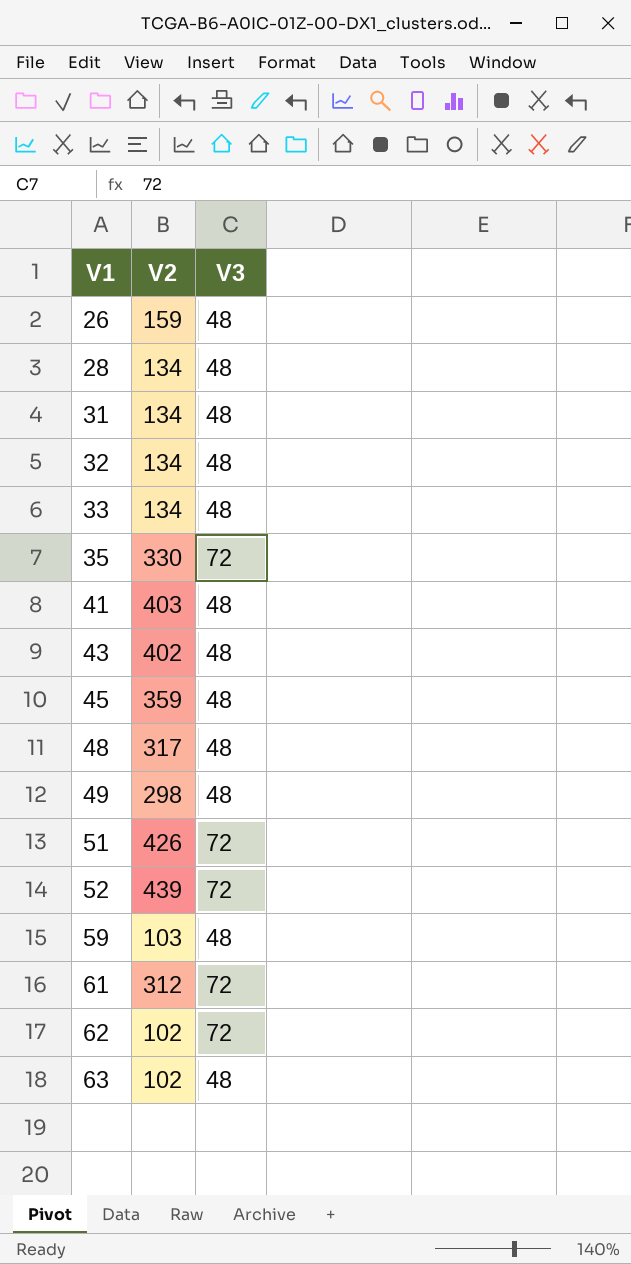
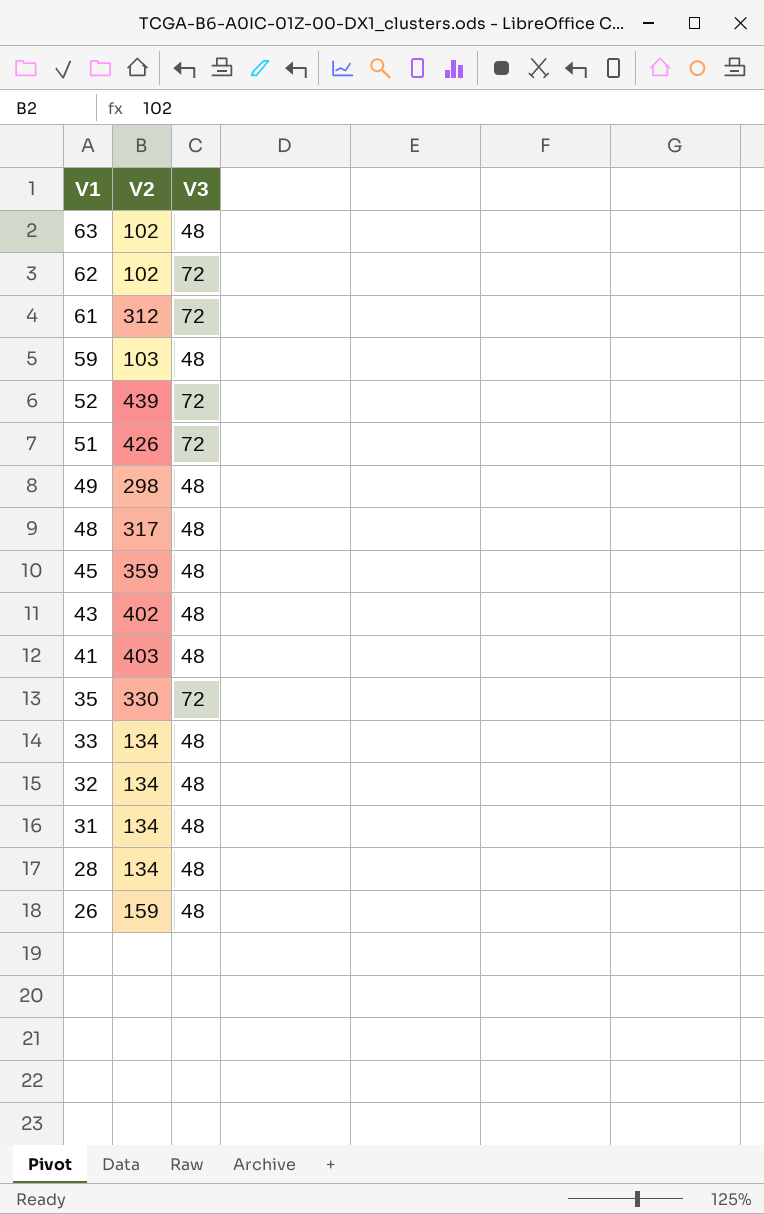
row order: V1 ascending -> V1 descending

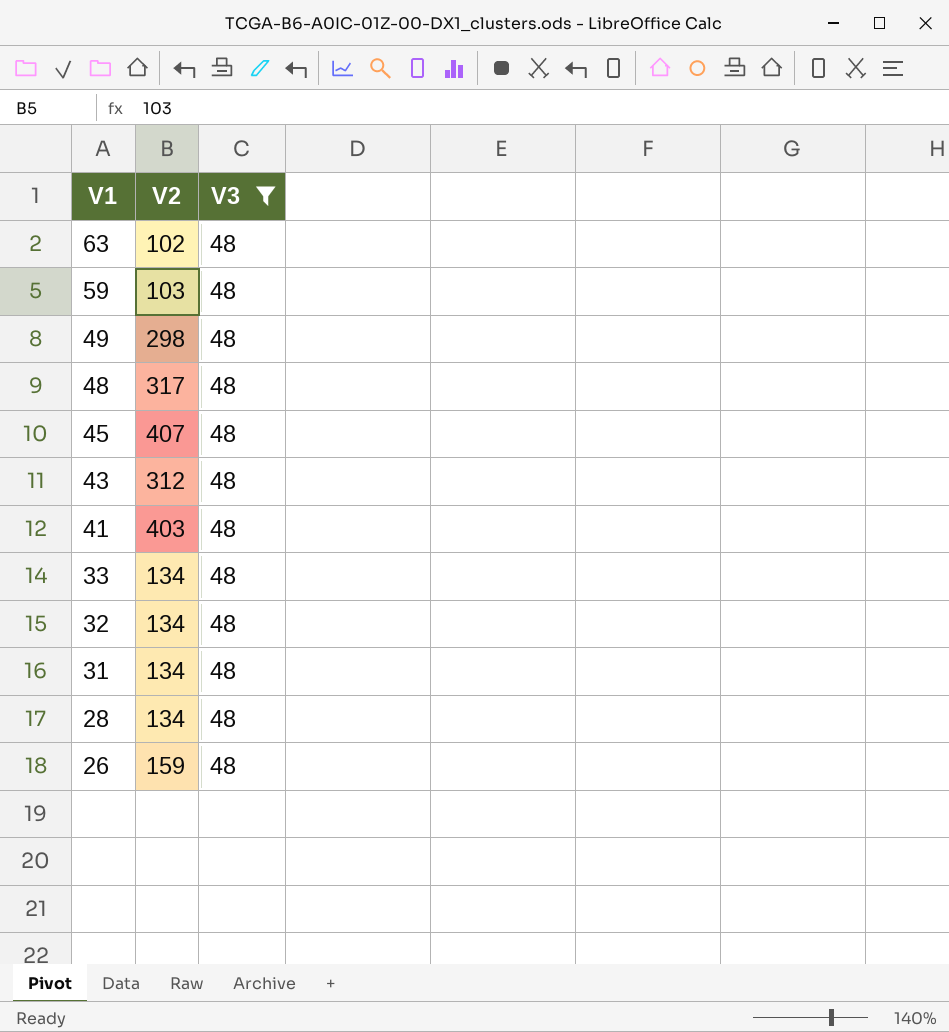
filter: none -> V3 = 48
45 | V2: 359 -> 407
43 | V2: 402 -> 312

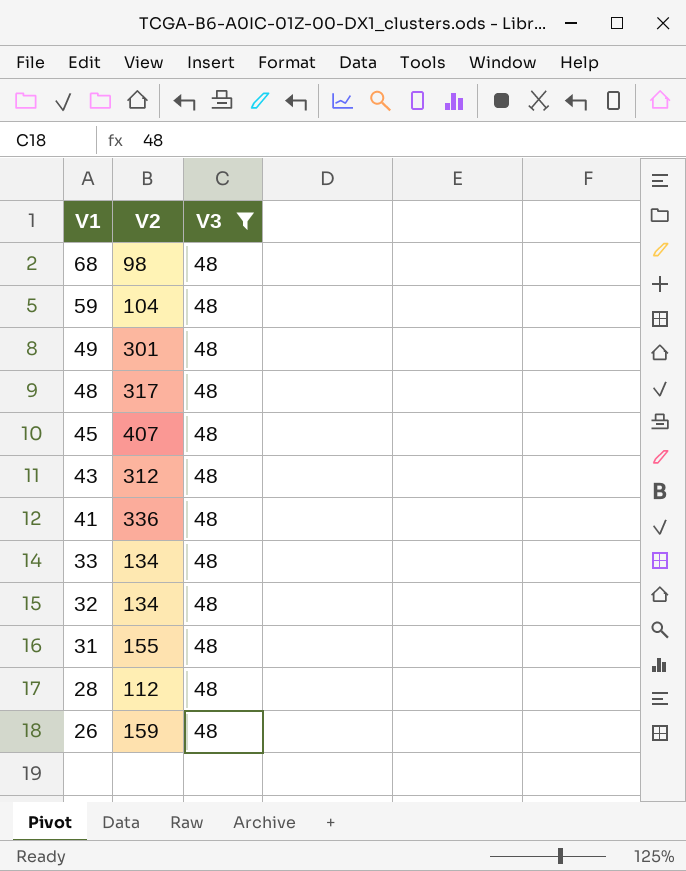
row 63: 102 | 48 -> none
row 68: none -> 98 | 48
59 | V2: 103 -> 104
49 | V2: 298 -> 301
41 | V2: 403 -> 336
31 | V2: 134 -> 155
28 | V2: 134 -> 112

